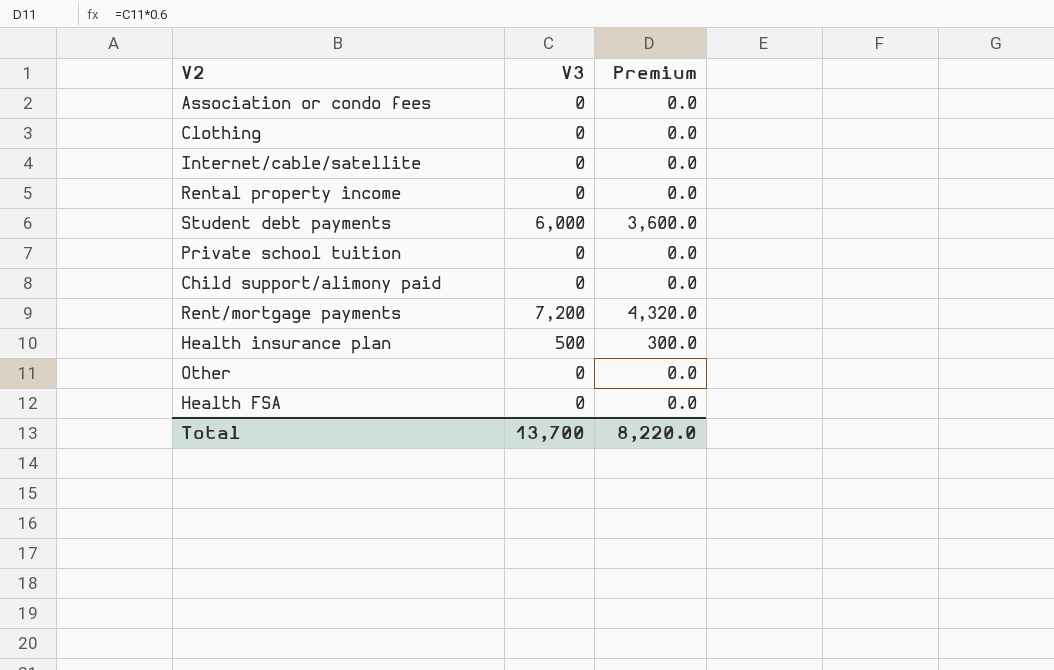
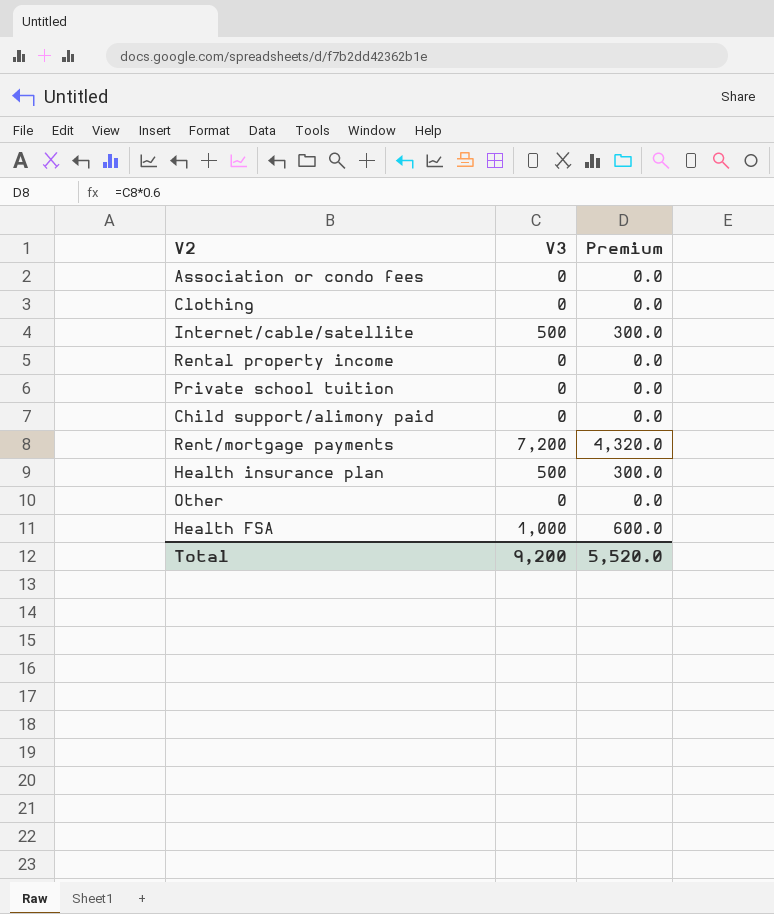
row Student debt payments: 6,000 | 3,600.0 -> none
Internet/cable/satellite | V3: 0 -> 500
Internet/cable/satellite | Premium: 0.0 -> 300.0
Health FSA | V3: 0 -> 1,000
Health FSA | Premium: 0.0 -> 600.0
Total | V3: 13,700 -> 9,200
Total | Premium: 8,220.0 -> 5,520.0

